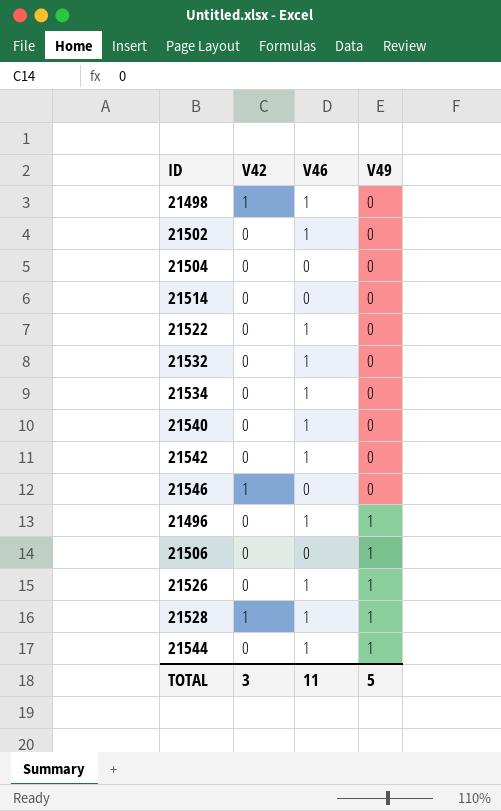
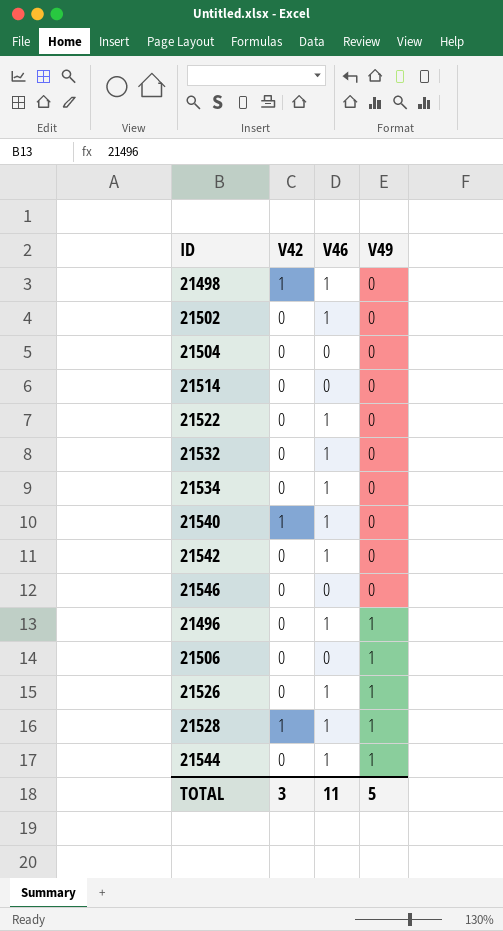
21540 | V42: 0 -> 1
21546 | V42: 1 -> 0

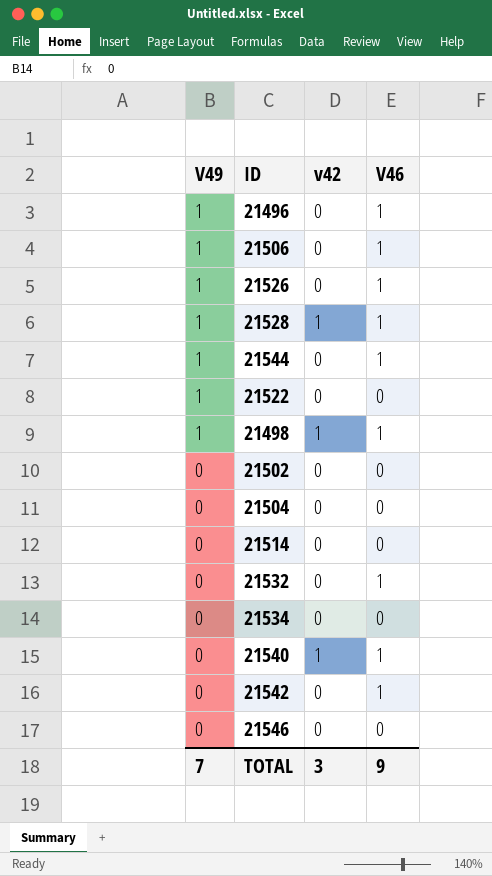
row order: V49 ascending -> V49 descending
column V49 | position: 4 -> 1
column name: V42 -> v42
21506 | V46: 0 -> 1
21522 | V49: 0 -> 1
21522 | V46: 1 -> 0
21498 | V49: 0 -> 1
21502 | V46: 1 -> 0
21534 | V46: 1 -> 0
TOTAL | V49: 5 -> 7
TOTAL | V46: 11 -> 9

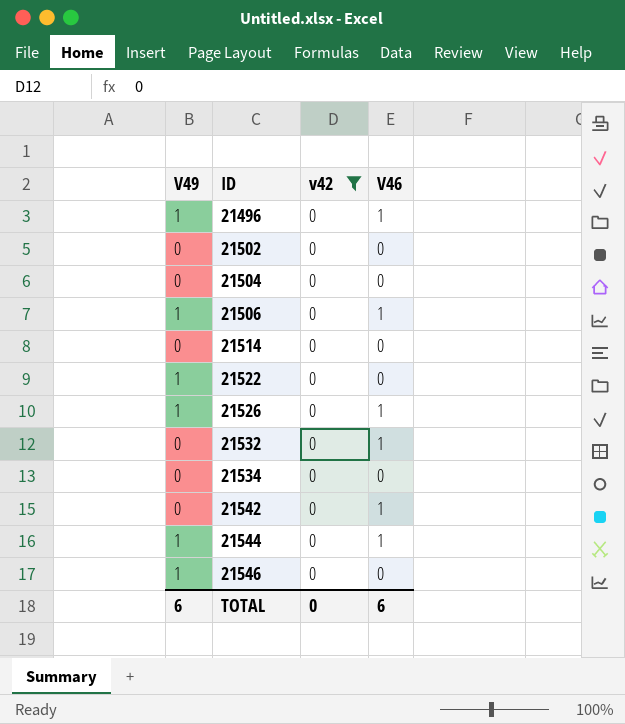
filter: none -> v42 = 0
row order: V49 descending -> ID ascending
21546 | V49: 0 -> 1
TOTAL | V49: 7 -> 6
TOTAL | v42: 3 -> 0
TOTAL | V46: 9 -> 6

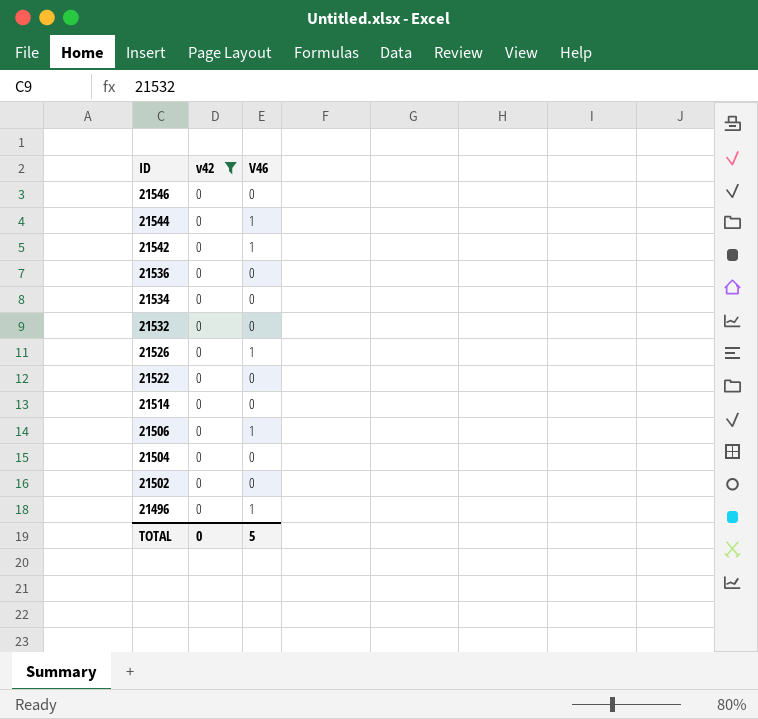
row order: ID ascending -> ID descending
column V49 | position: 1 -> none
row 21536: none -> 0 | 0
21532 | V46: 1 -> 0
TOTAL | V46: 6 -> 5

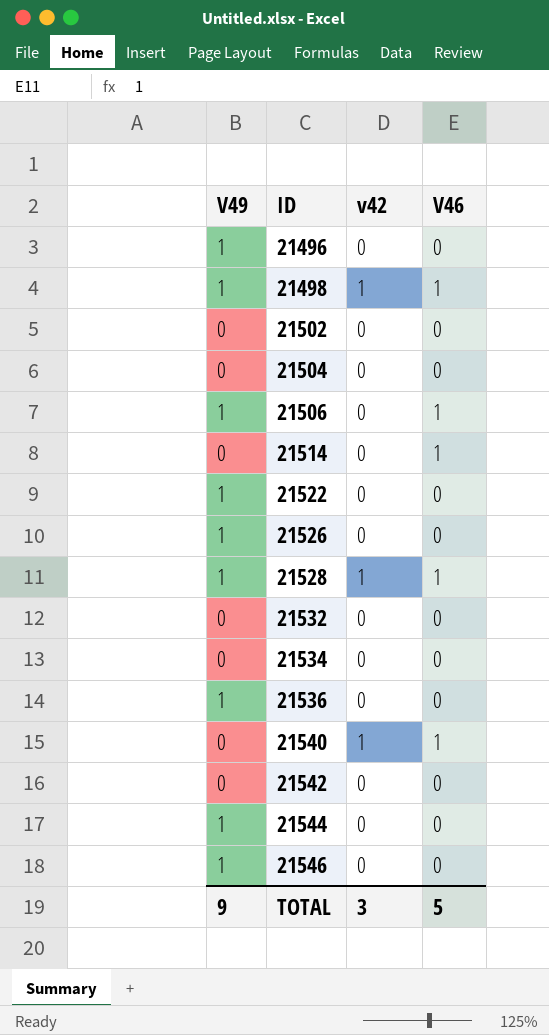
filter: v42 = 0 -> none
row order: ID descending -> ID ascending
column V49 | position: none -> 1
21496 | V46: 1 -> 0
21514 | V46: 0 -> 1
21526 | V46: 1 -> 0
21542 | V46: 1 -> 0
21544 | V46: 1 -> 0
TOTAL | v42: 0 -> 3

